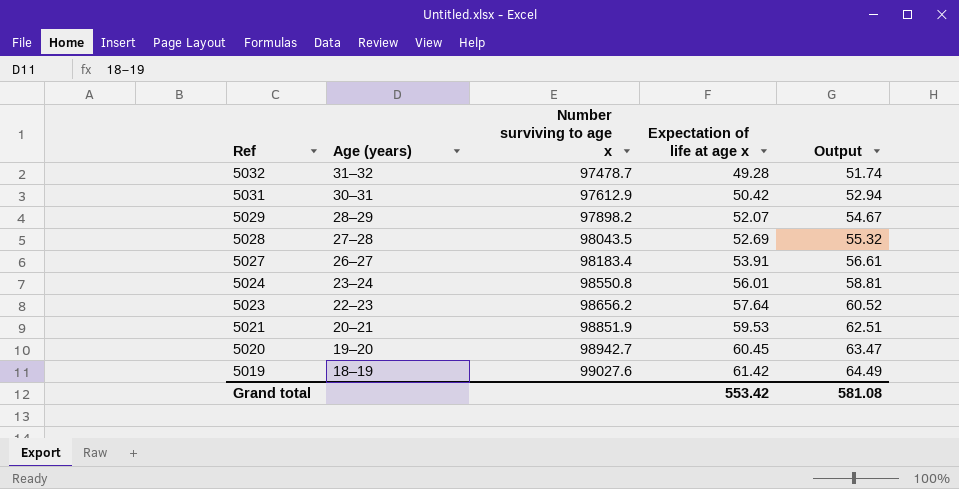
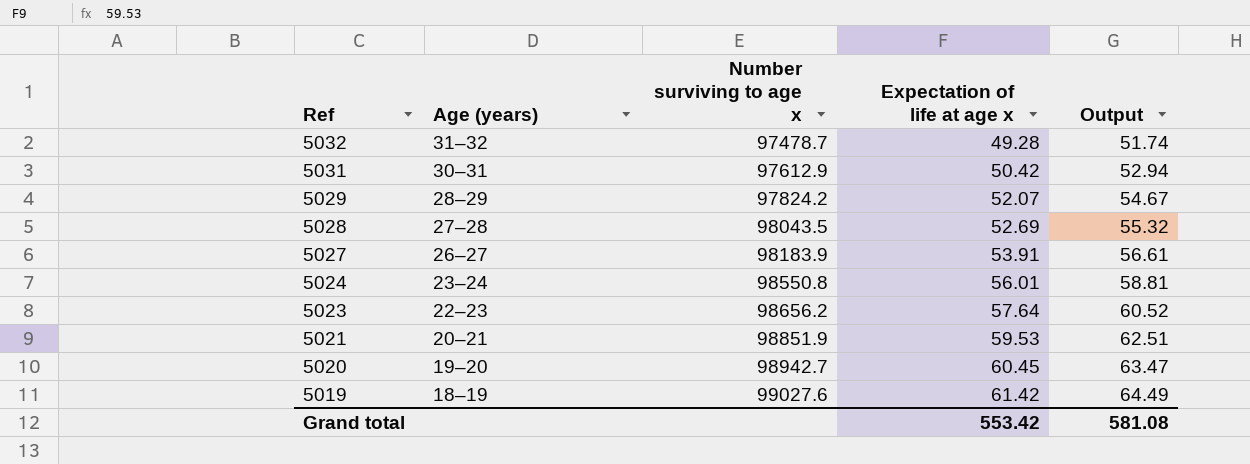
5029 | Number surviving to age x: 97898.2 -> 97824.2
5027 | Number surviving to age x: 98183.4 -> 98183.9

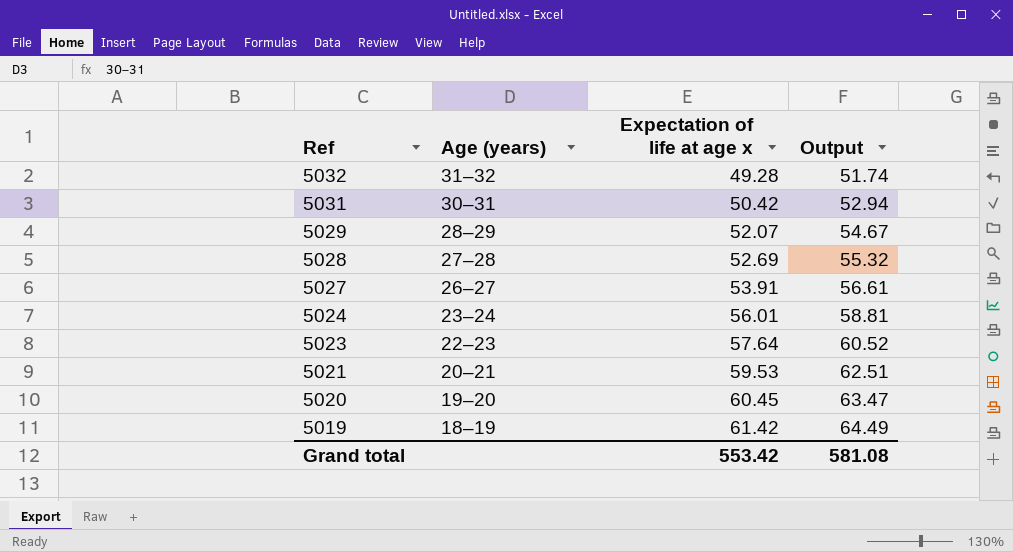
column Number surviving to age x | position: 3 -> none

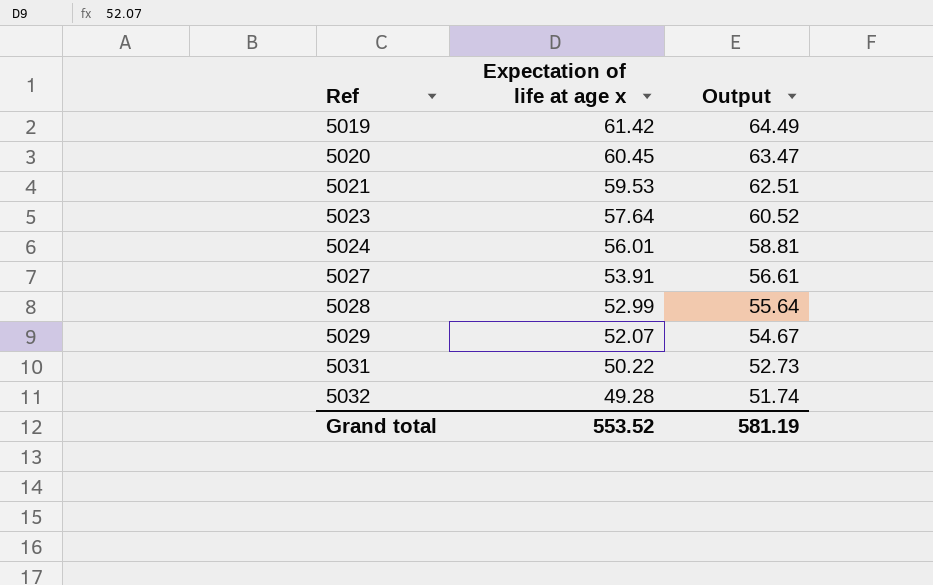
row order: Ref descending -> Ref ascending
column Age (years) | position: 2 -> none
5028 | Expectation of life at age x: 52.69 -> 52.99
5028 | Output: 55.32 -> 55.64
5031 | Expectation of life at age x: 50.42 -> 50.22
5031 | Output: 52.94 -> 52.73
Grand total | Expectation of life at age x: 553.42 -> 553.52
Grand total | Output: 581.08 -> 581.19

